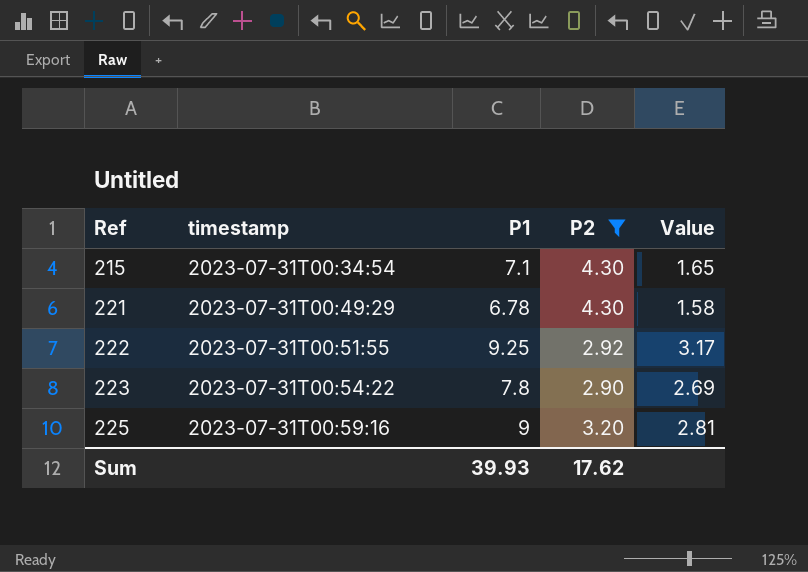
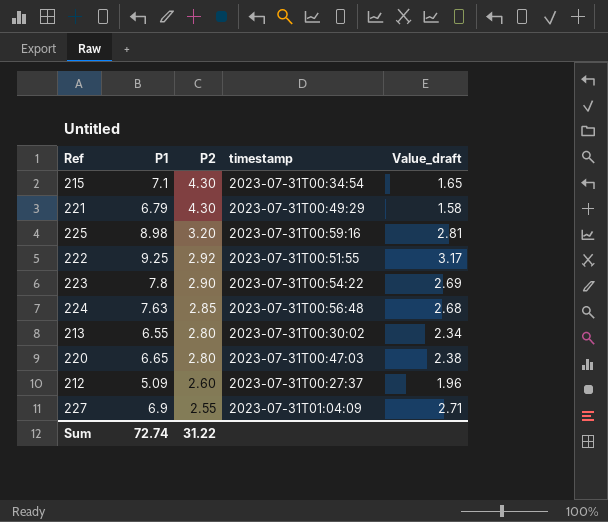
filter: P2 >= 2.90 -> none
row order: Ref ascending -> P2 descending
column timestamp | position: 2 -> 4
column name: Value -> Value_draft
221 | P1: 6.78 -> 6.79
225 | P1: 9 -> 8.98
Sum | P1: 39.93 -> 72.74
Sum | P2: 17.62 -> 31.22

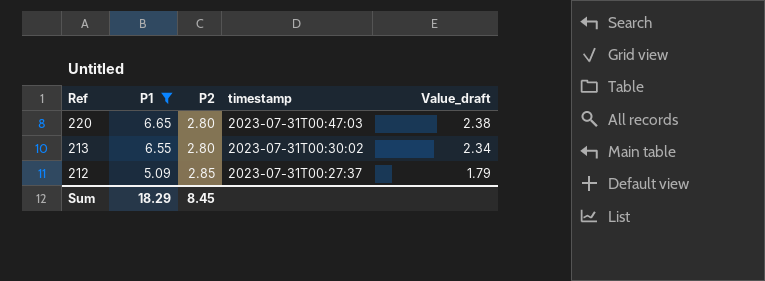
filter: none -> P1 <= 6.65
row order: P2 descending -> Ref descending
212 | P2: 2.60 -> 2.85
212 | Value_draft: 1.96 -> 1.79
Sum | P1: 72.74 -> 18.29
Sum | P2: 31.22 -> 8.45

